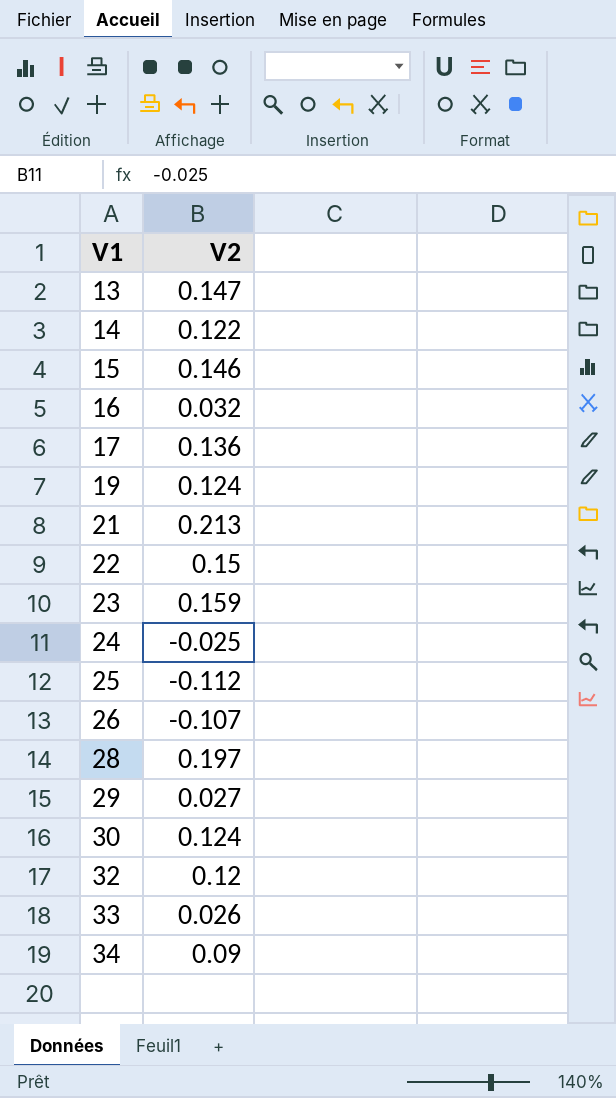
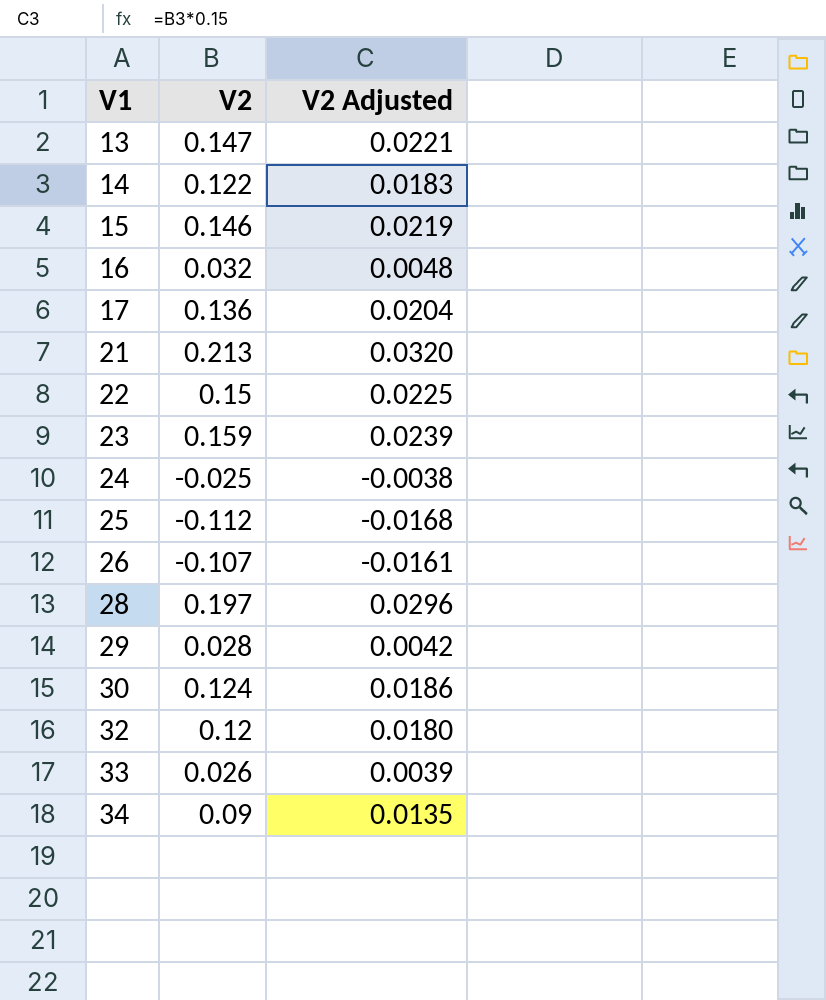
column V2 Adjusted | formula: none -> [V2] * 0.15
row 19: 0.124 -> none
29 | V2: 0.027 -> 0.028

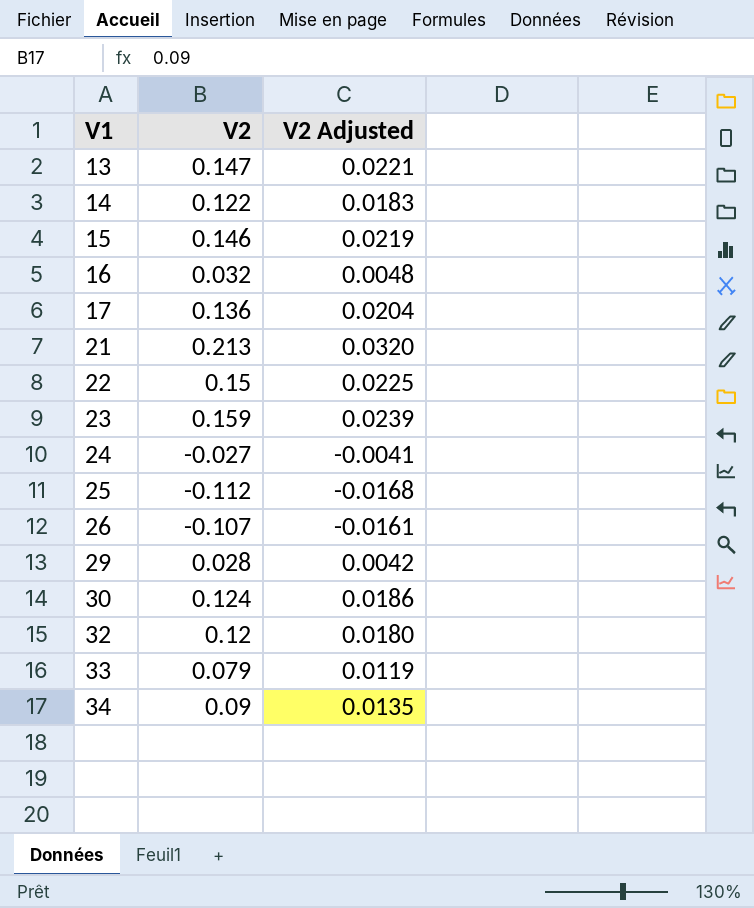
row 28: 0.197 | 0.0296 -> none
24 | V2: -0.025 -> -0.027
24 | V2 Adjusted: -0.0038 -> -0.0041
33 | V2: 0.026 -> 0.079
33 | V2 Adjusted: 0.0039 -> 0.0119

